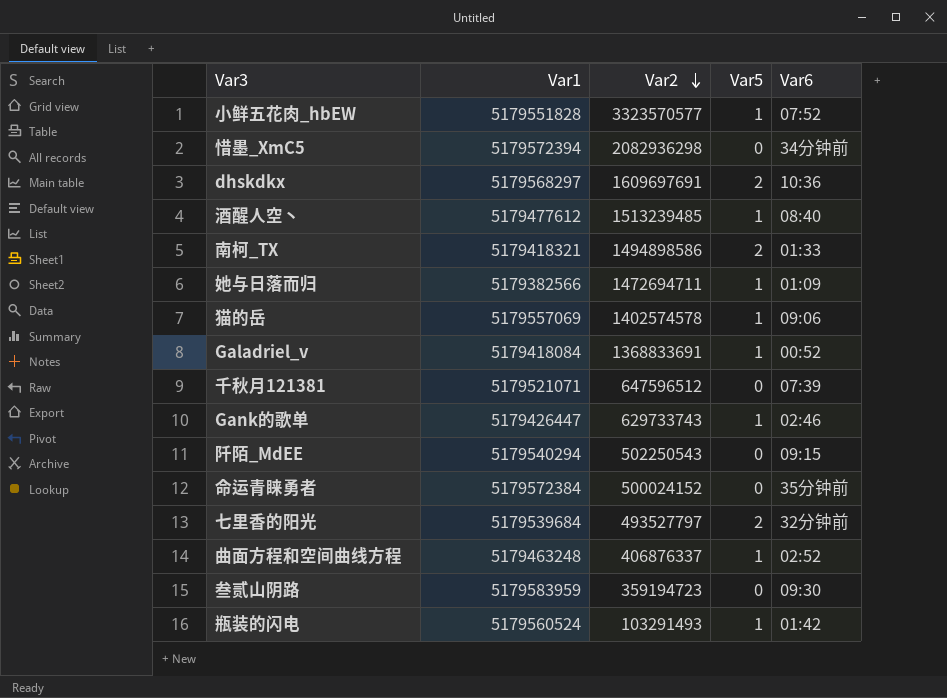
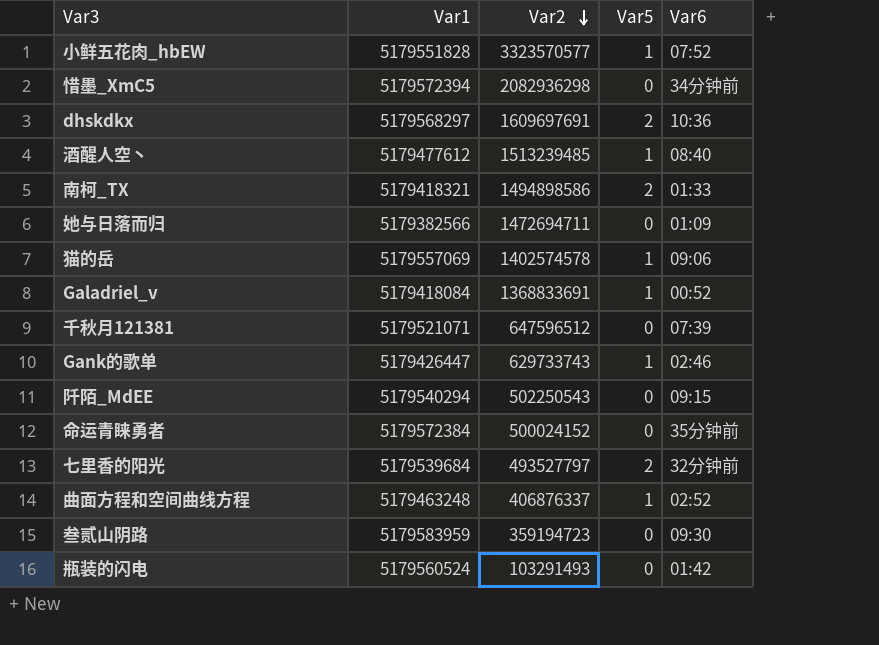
她与日落而归 | Var5: 1 -> 0
瓶装的闪电 | Var5: 1 -> 0

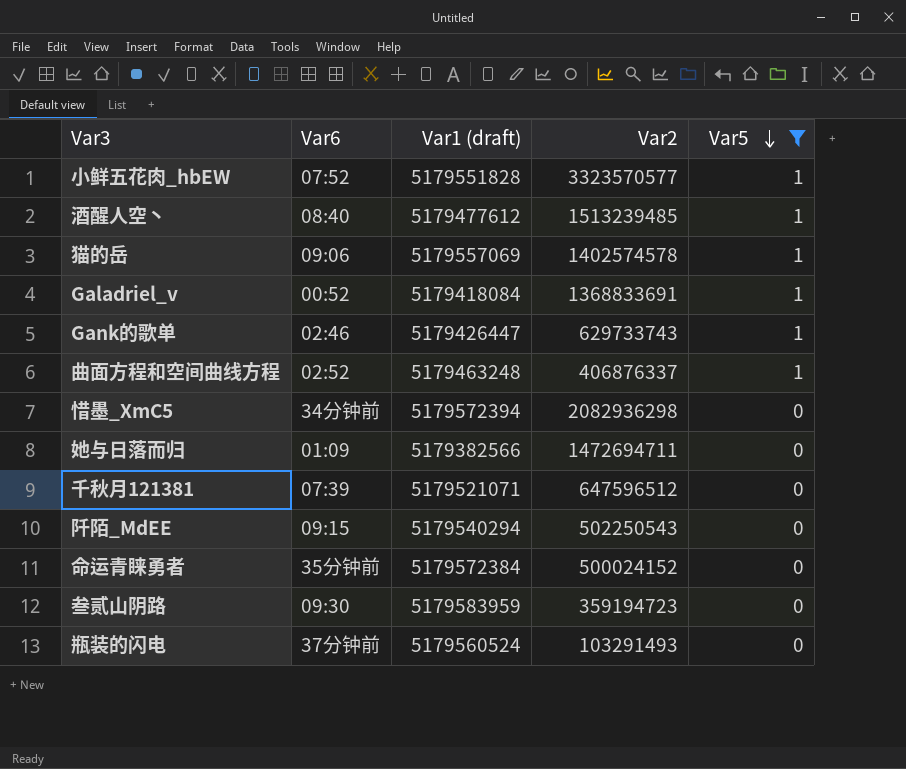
filter: none -> Var5 != 2
row order: Var2 descending -> Var5 descending
column Var6 | position: 5 -> 2
column name: Var1 -> Var1 (draft)
瓶装的闪电 | Var6: 01:42 -> 37分钟前

